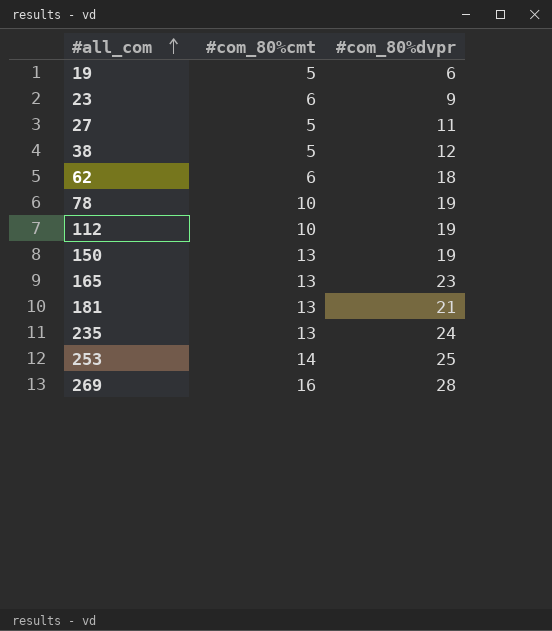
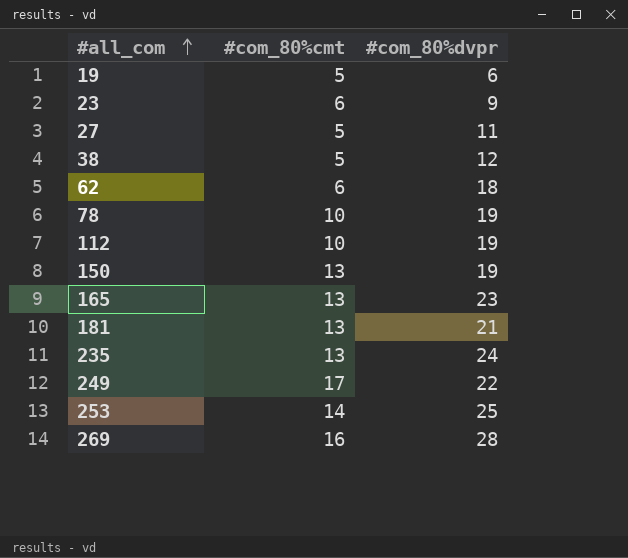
row 249: none -> 17 | 22

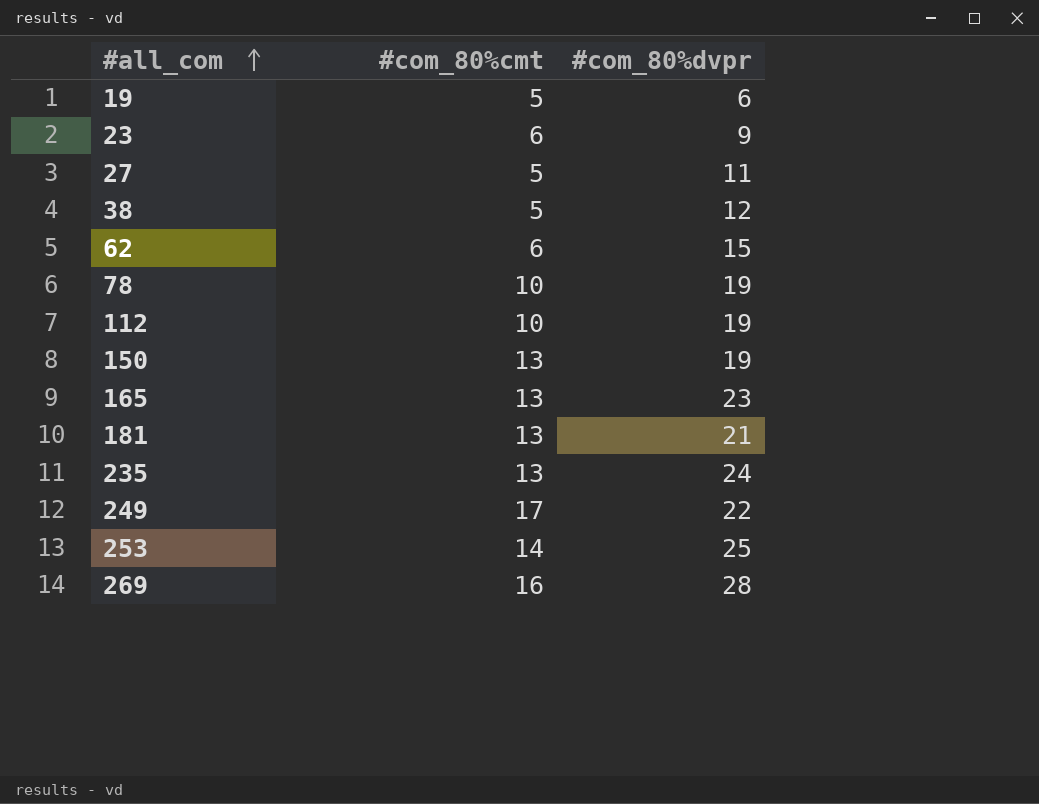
62 | #com_80%dvpr: 18 -> 15

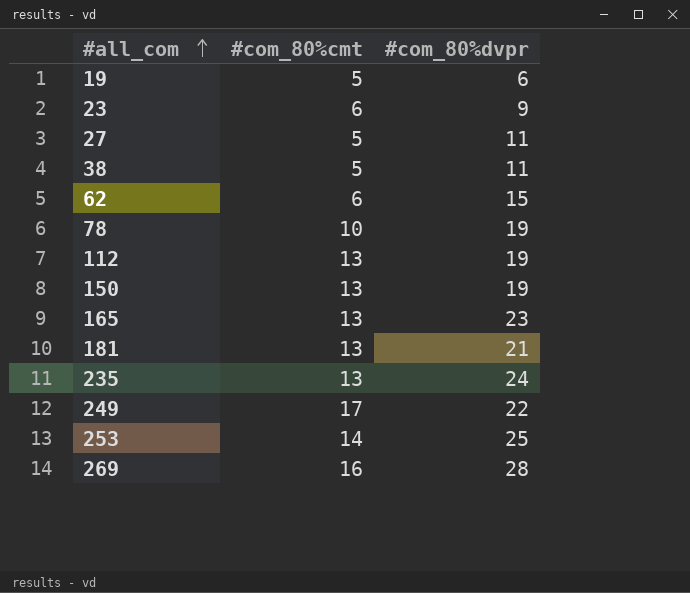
38 | #com_80%dvpr: 12 -> 11
112 | #com_80%cmt: 10 -> 13

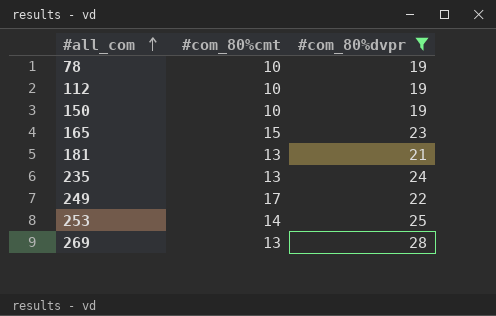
filter: none -> #com_80%dvpr >= 19
112 | #com_80%cmt: 13 -> 10
150 | #com_80%cmt: 13 -> 10
165 | #com_80%cmt: 13 -> 15
269 | #com_80%cmt: 16 -> 13

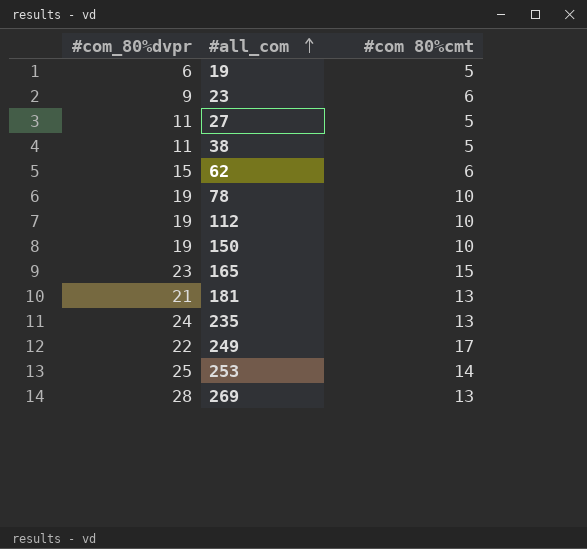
filter: #com_80%dvpr >= 19 -> none
column #com_80%dvpr | position: 3 -> 1
column name: #com_80%cmt -> #com 80%cmt

